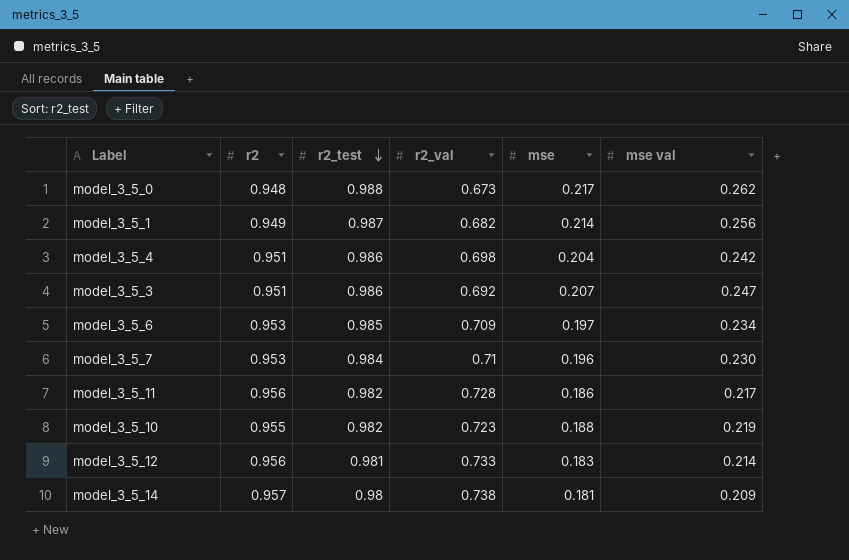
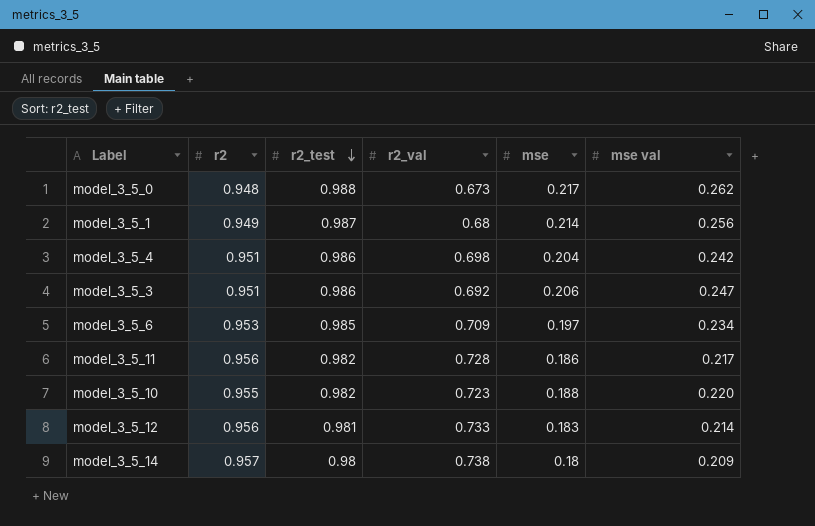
row model_3_5_7: 0.953 | 0.984 | 0.71 | 0.196 | 0.230 -> none
model_3_5_1 | r2_val: 0.682 -> 0.68
model_3_5_3 | mse: 0.207 -> 0.206
model_3_5_10 | mse val: 0.219 -> 0.220
model_3_5_14 | mse: 0.181 -> 0.18

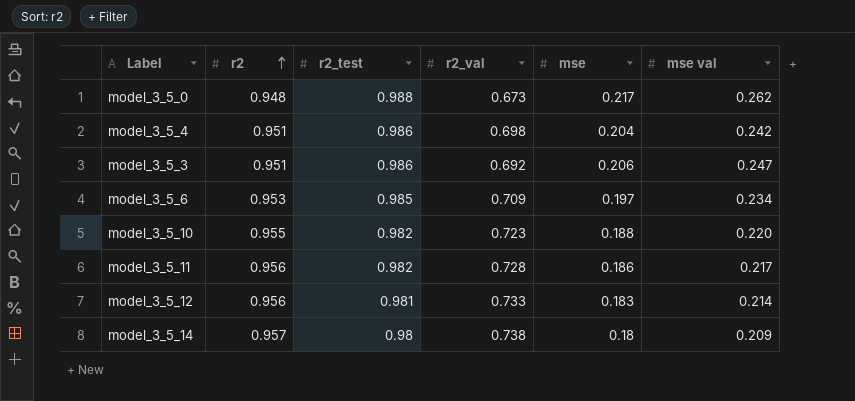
row order: r2_test descending -> r2 ascending
row model_3_5_1: 0.949 | 0.987 | 0.68 | 0.214 | 0.256 -> none

